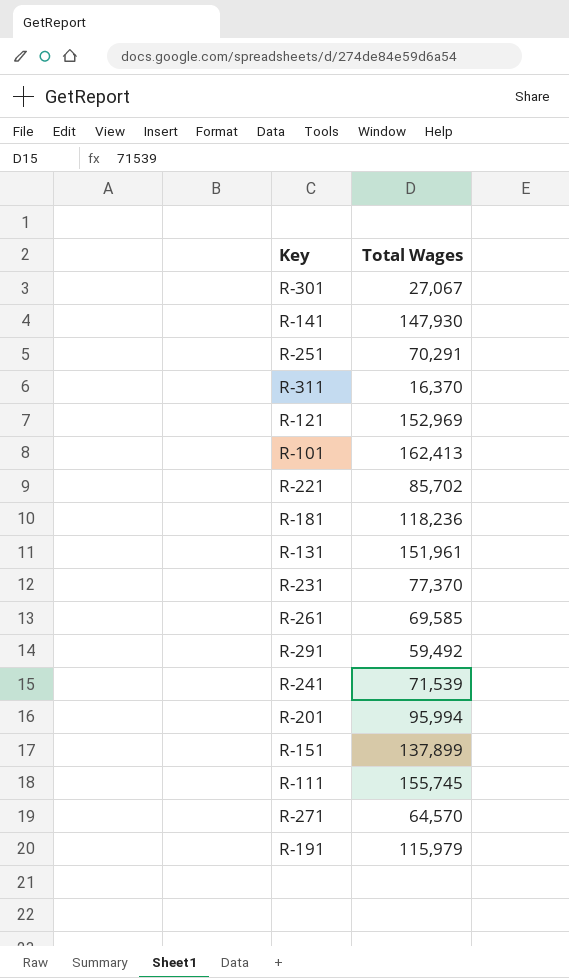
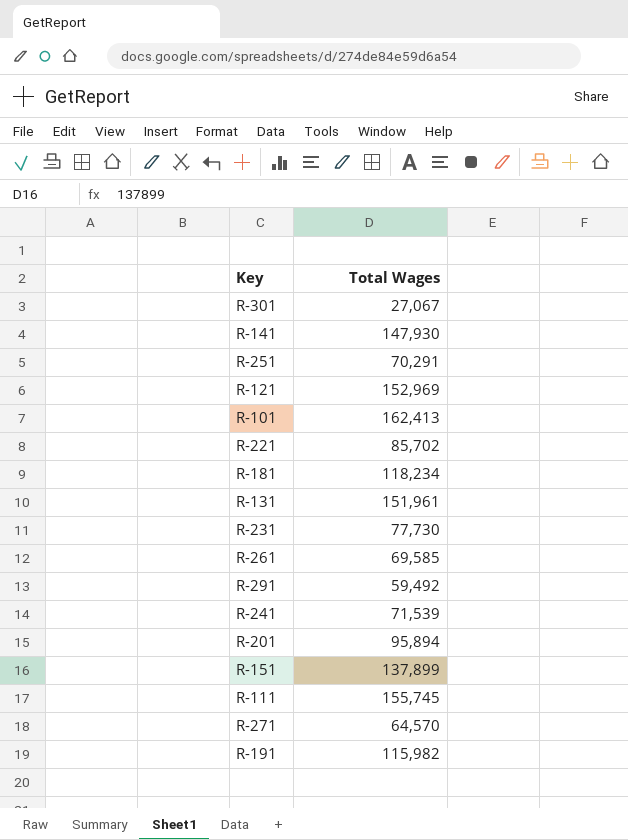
row R-311: 16,370 -> none
R-181 | Total Wages: 118,236 -> 118,234
R-231 | Total Wages: 77,370 -> 77,730
R-201 | Total Wages: 95,994 -> 95,894
R-191 | Total Wages: 115,979 -> 115,982

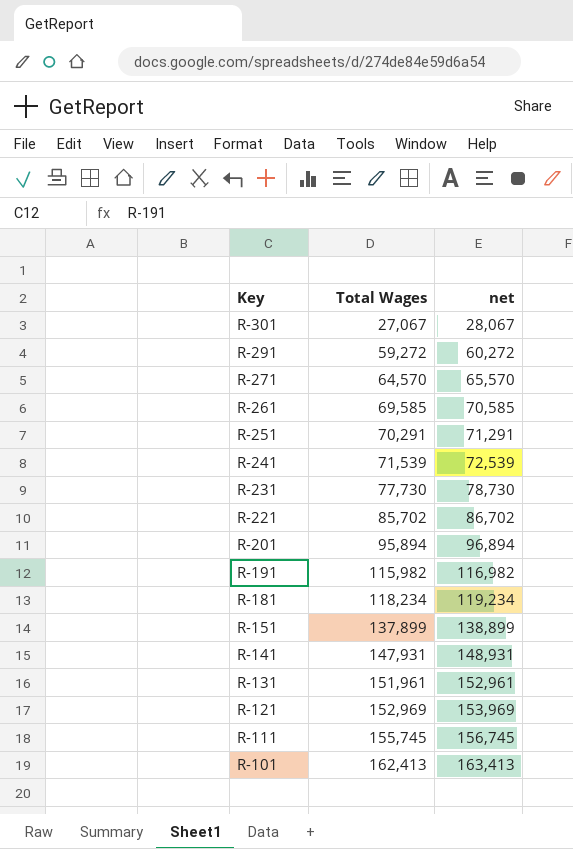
row order: none -> Key descending
column net | formula: none -> [Total Wages] + 1000
R-291 | Total Wages: 59,492 -> 59,272
R-141 | Total Wages: 147,930 -> 147,931

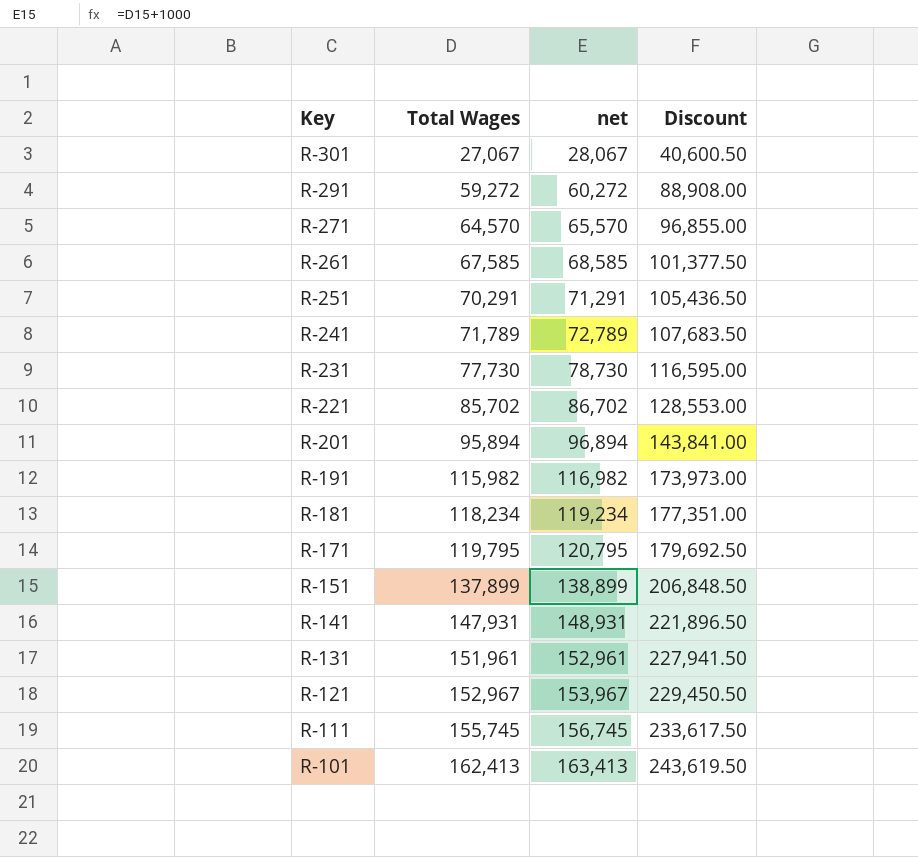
column Discount | formula: none -> [Total Wages] * 1.5
R-261 | Total Wages: 69,585 -> 67,585
R-261 | net: 70,585 -> 68,585
R-241 | Total Wages: 71,539 -> 71,789
R-241 | net: 72,539 -> 72,789
row R-171: none -> 119,795 | 120,795 | 179,692.50
R-121 | Total Wages: 152,969 -> 152,967
R-121 | net: 153,969 -> 153,967

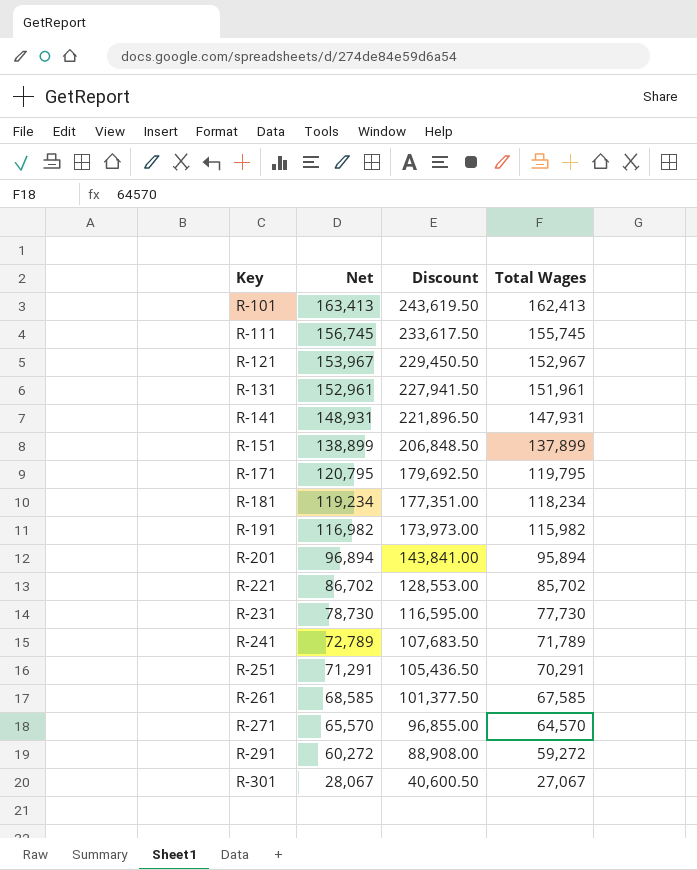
row order: Key descending -> Key ascending
column name: net -> Net
column Total Wages | position: 2 -> 4

